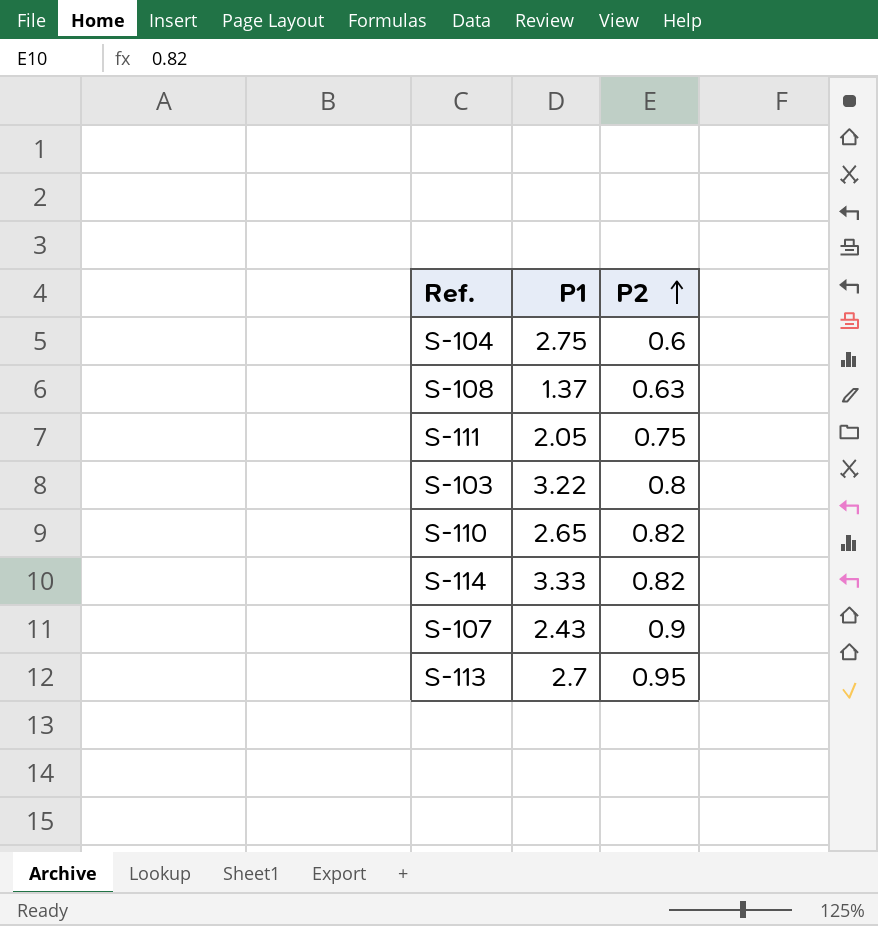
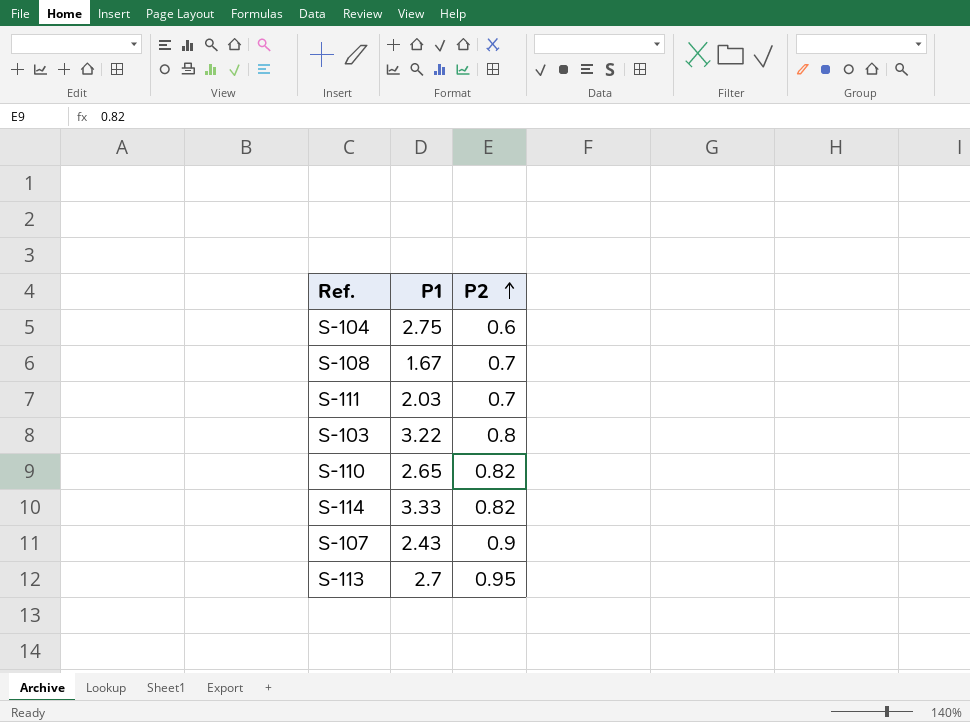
S-108 | P1: 1.37 -> 1.67
S-108 | P2: 0.63 -> 0.7
S-111 | P1: 2.05 -> 2.03
S-111 | P2: 0.75 -> 0.7

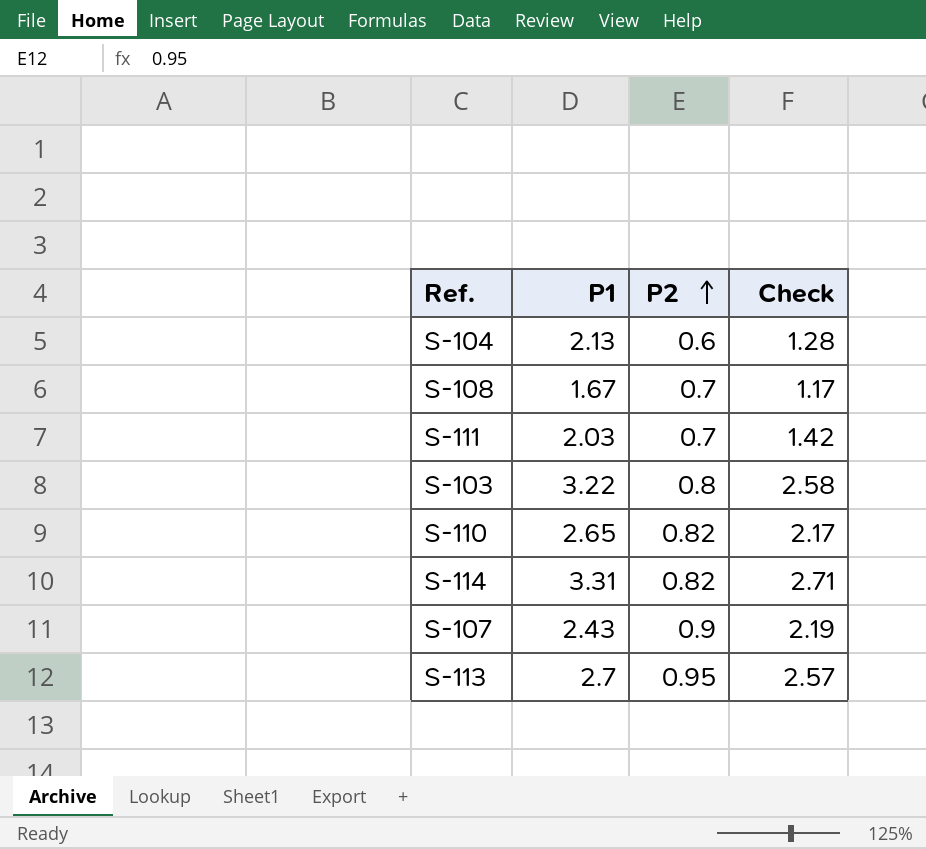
column Check | formula: none -> [P1] * [P2]
S-104 | P1: 2.75 -> 2.13
S-114 | P1: 3.33 -> 3.31

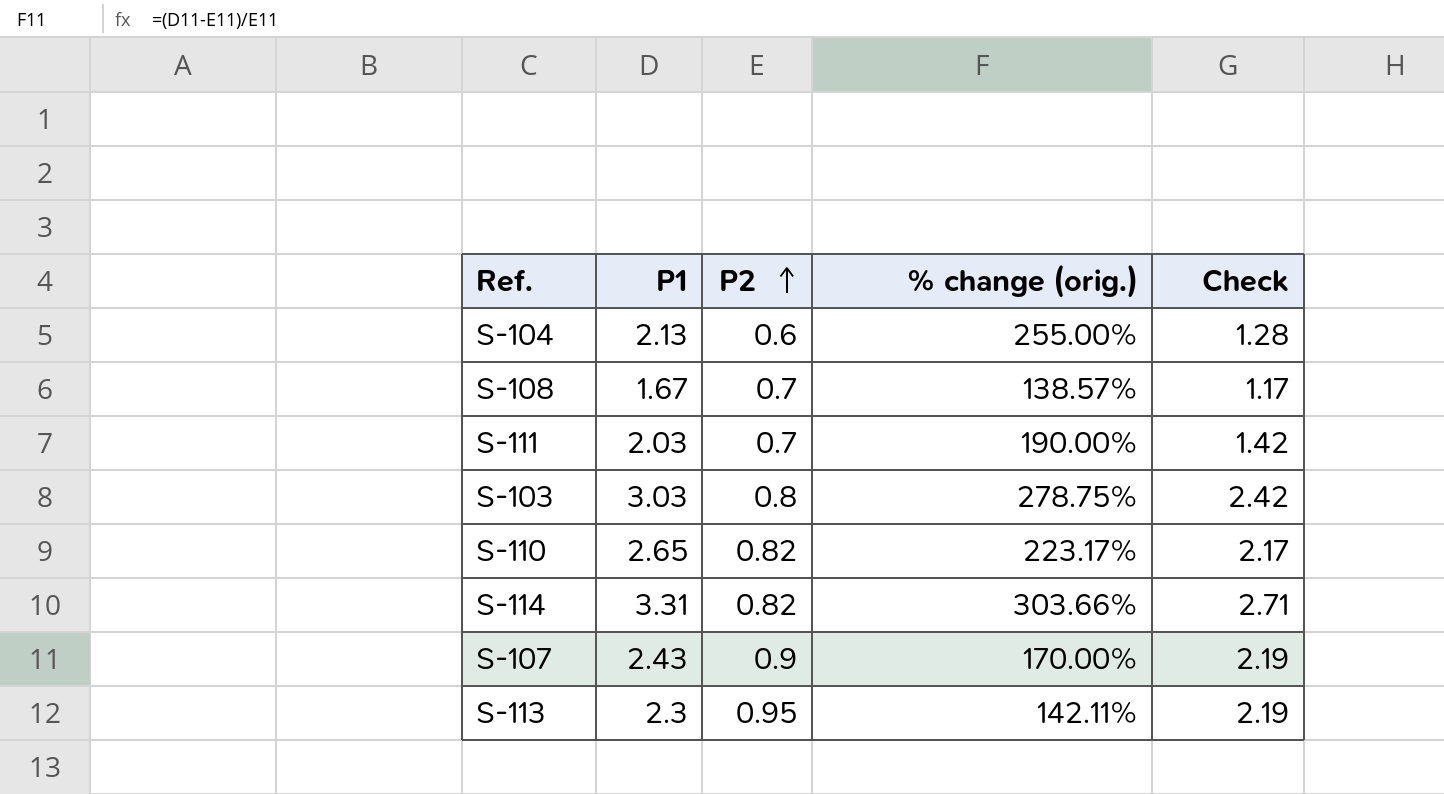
column % change (orig.) | formula: none -> ([P1] - [P2]) / [P2]
S-103 | P1: 3.22 -> 3.03
S-103 | Check: 2.58 -> 2.42
S-113 | P1: 2.7 -> 2.3
S-113 | Check: 2.57 -> 2.19

